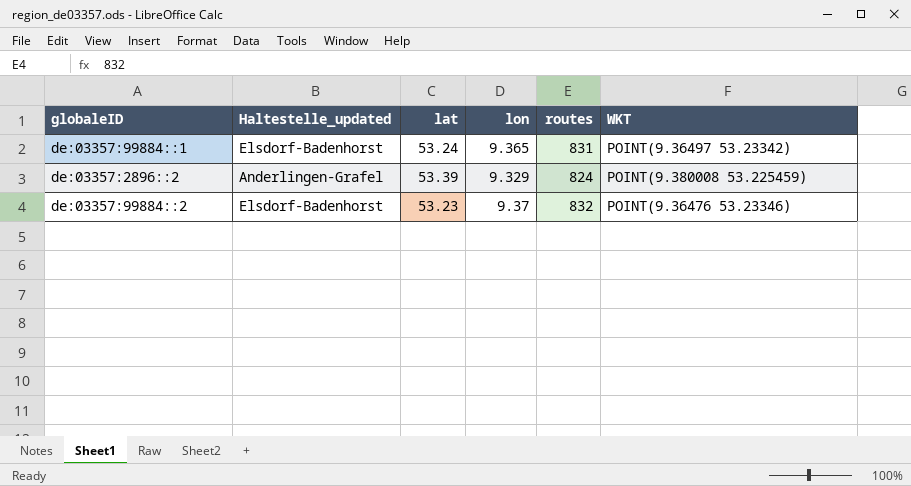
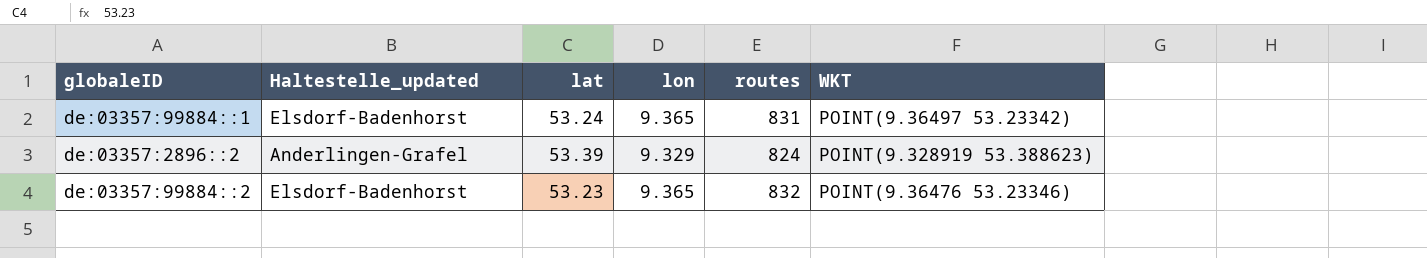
de:03357:2896::2 | WKT: POINT(9.380008 53.225459) -> POINT(9.328919 53.388623)
de:03357:99884::2 | lon: 9.37 -> 9.365

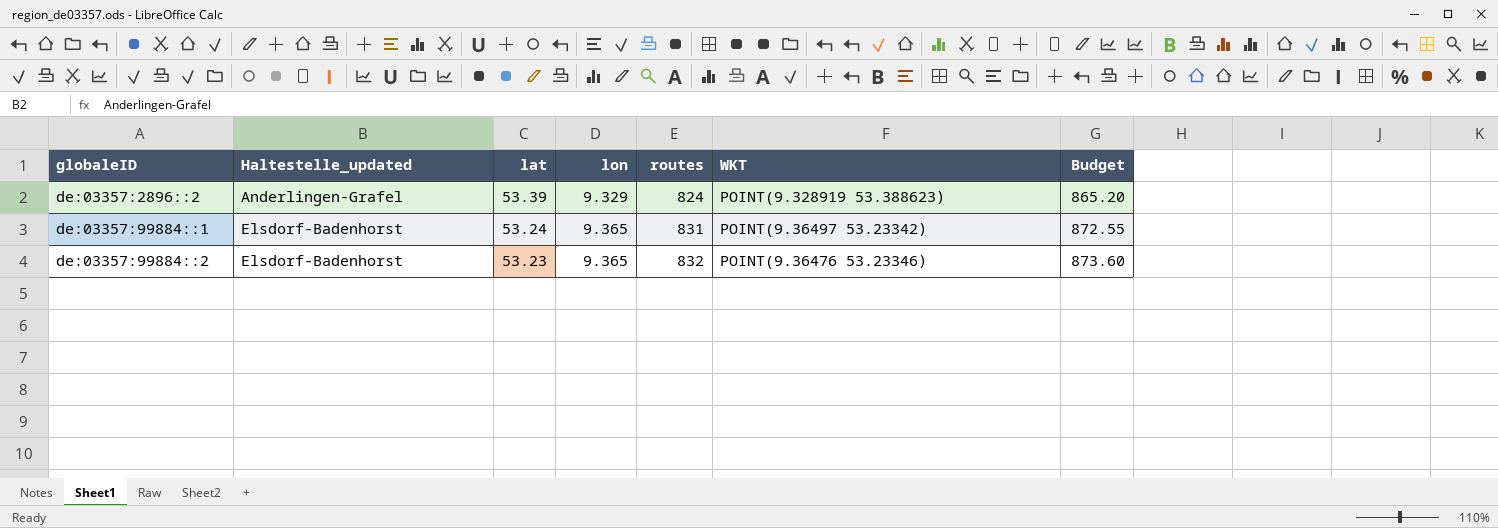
row order: none -> globaleID ascending
column Budget | formula: none -> [routes] * 1.05

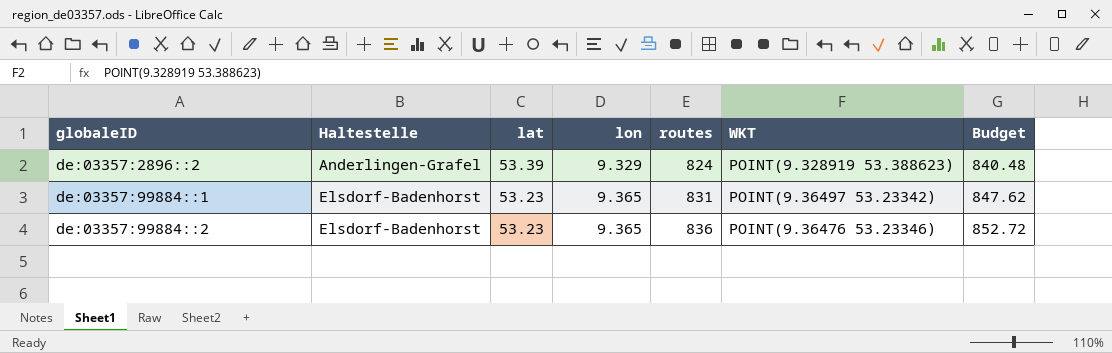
column name: Haltestelle_updated -> Haltestelle
column Budget | formula: [routes] * 1.05 -> [routes] * 1.02
de:03357:99884::1 | lat: 53.24 -> 53.23
de:03357:99884::2 | routes: 832 -> 836

